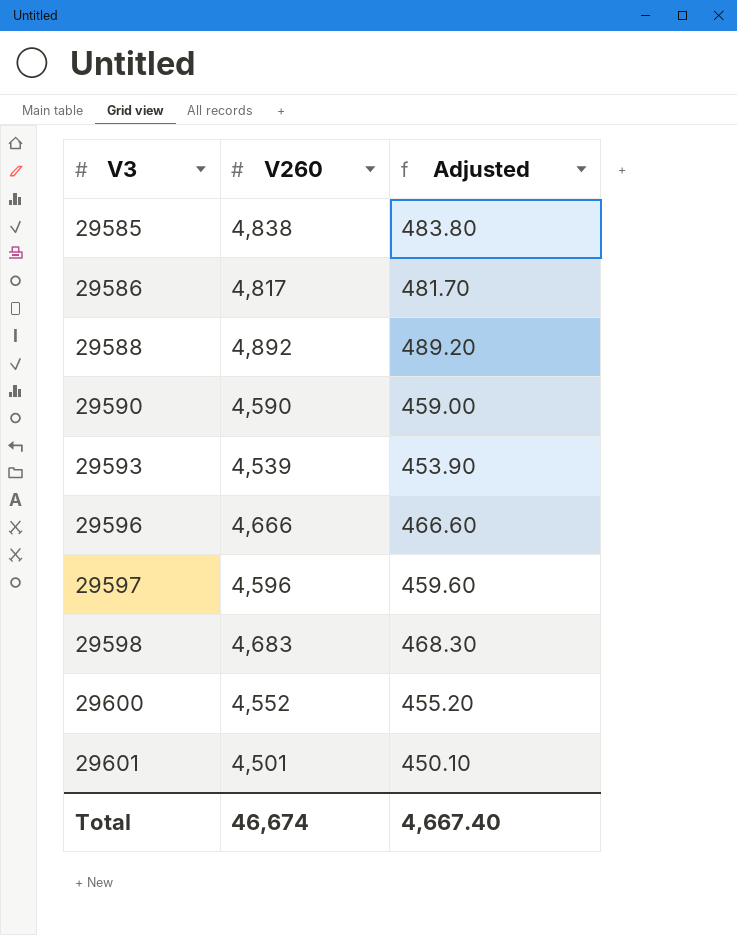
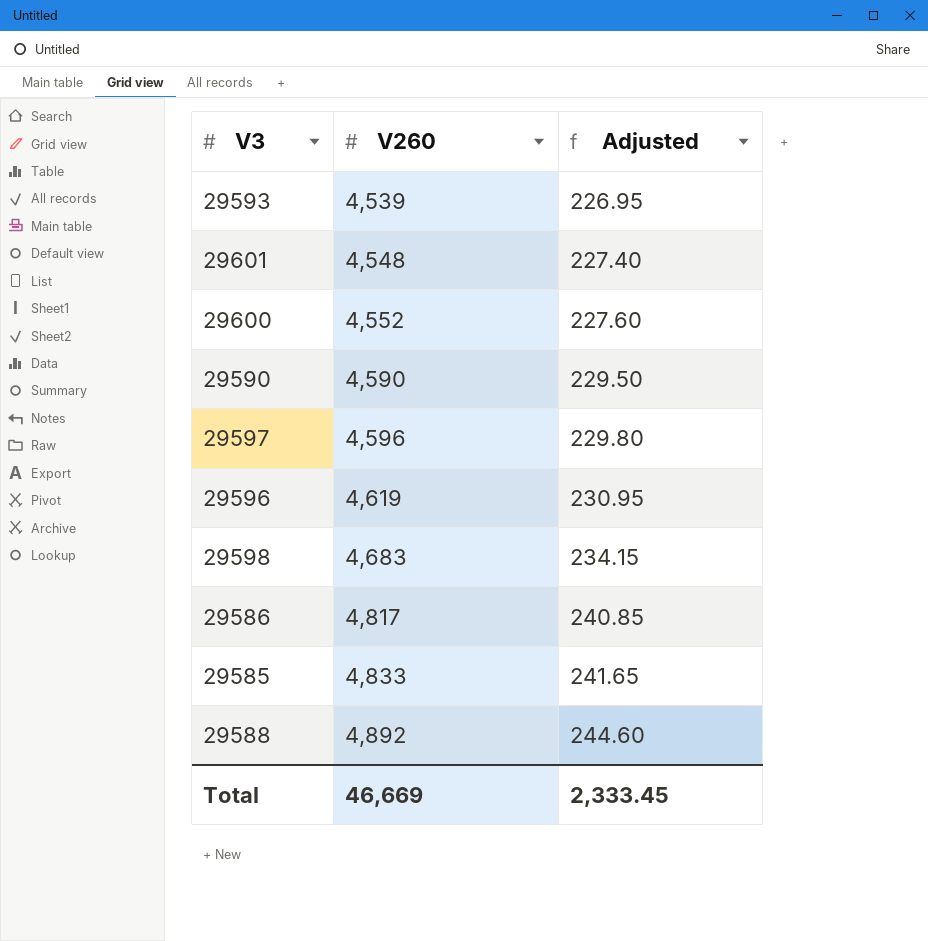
row order: V3 ascending -> V260 ascending
column Adjusted | formula: [V260] * 0.1 -> [V260] * 0.05
29601 | V260: 4,501 -> 4,548
29596 | V260: 4,666 -> 4,619
29585 | V260: 4,838 -> 4,833
Total | V260: 46,674 -> 46,669
Total | Adjusted: 4,667.40 -> 2,333.45

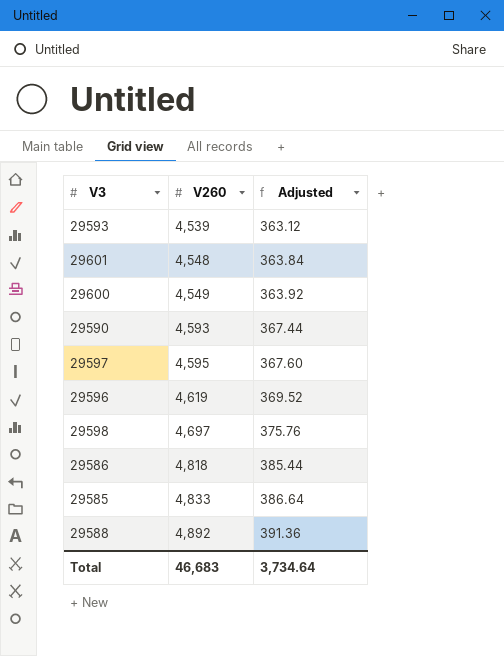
column Adjusted | formula: [V260] * 0.05 -> [V260] * 0.08
29600 | V260: 4,552 -> 4,549
29590 | V260: 4,590 -> 4,593
29597 | V260: 4,596 -> 4,595
29598 | V260: 4,683 -> 4,697
29586 | V260: 4,817 -> 4,818
Total | V260: 46,669 -> 46,683
Total | Adjusted: 2,333.45 -> 3,734.64

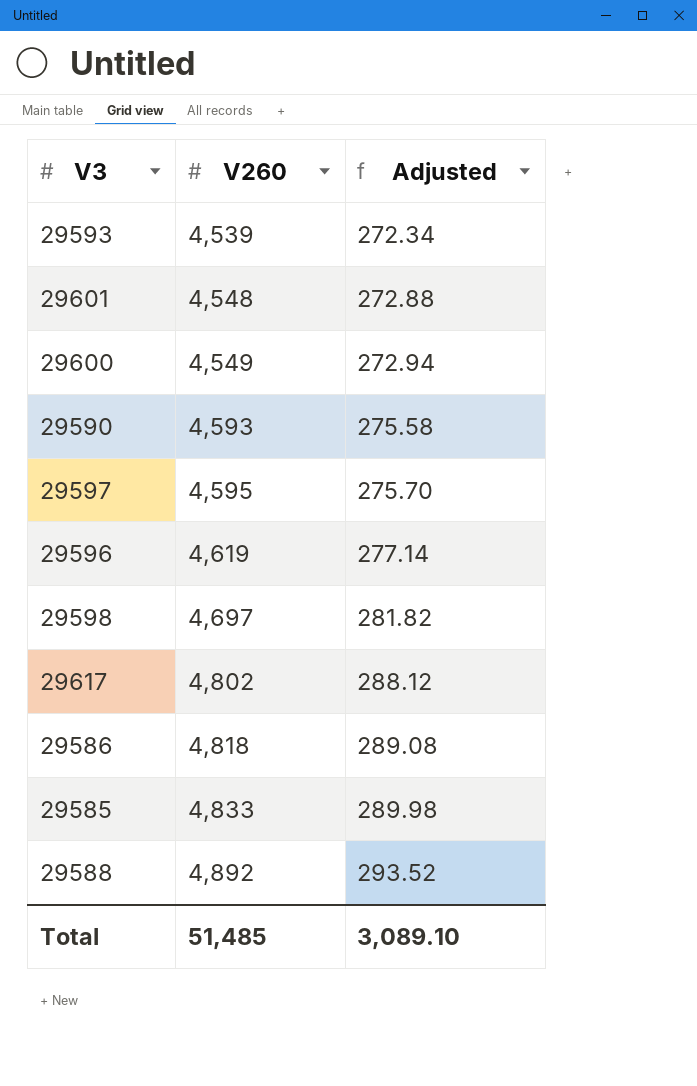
column Adjusted | formula: [V260] * 0.08 -> [V260] * 0.06
row 29617: none -> 4,802 | 288.12
Total | V260: 46,683 -> 51,485
Total | Adjusted: 3,734.64 -> 3,089.10

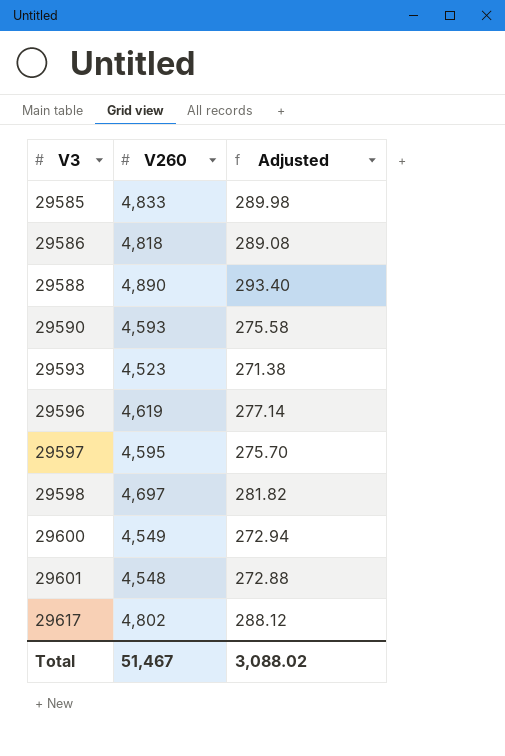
row order: V260 ascending -> V3 ascending
29588 | V260: 4,892 -> 4,890
29588 | Adjusted: 293.52 -> 293.40
29593 | V260: 4,539 -> 4,523
29593 | Adjusted: 272.34 -> 271.38
Total | V260: 51,485 -> 51,467
Total | Adjusted: 3,089.10 -> 3,088.02

